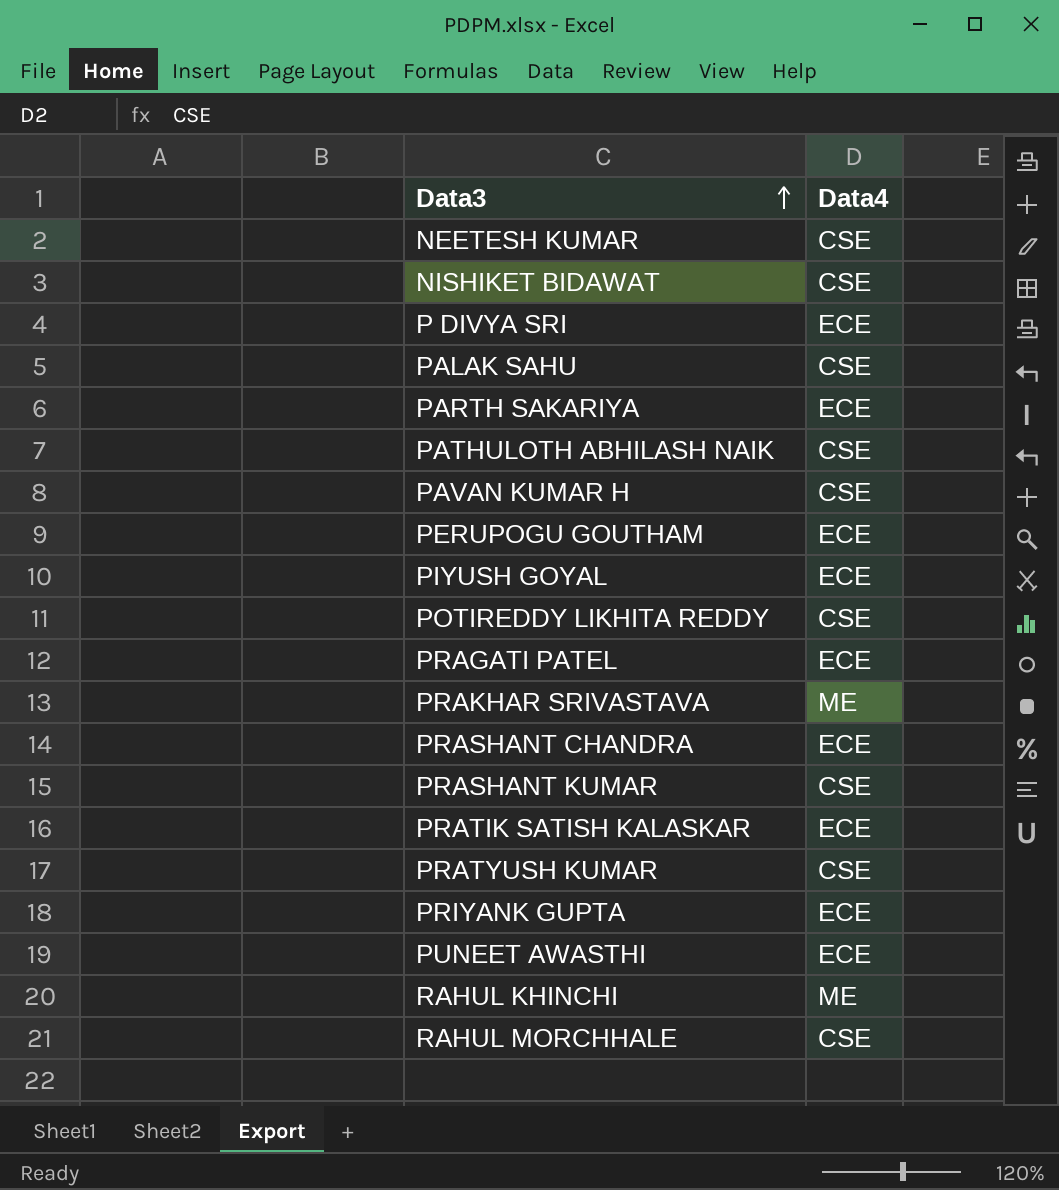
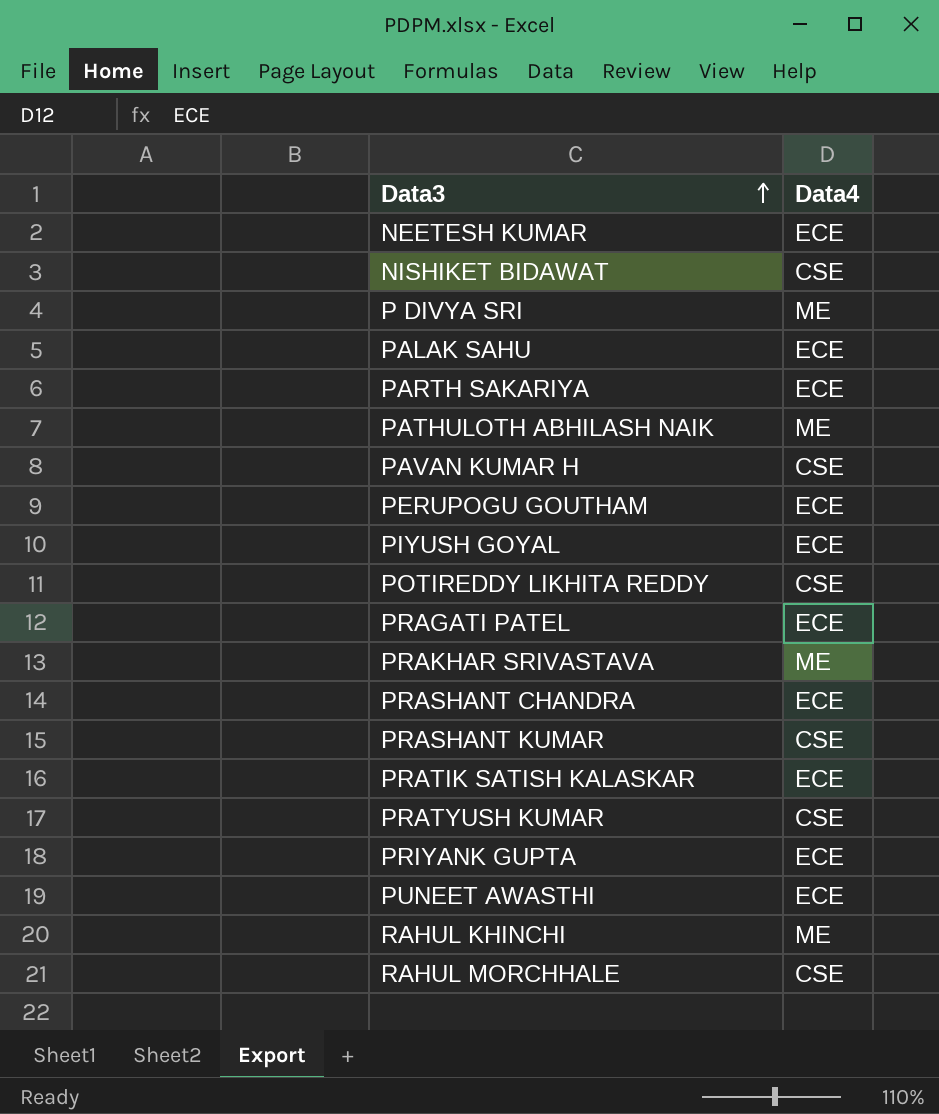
NEETESH KUMAR | Data4: CSE -> ECE
P DIVYA SRI | Data4: ECE -> ME
PALAK SAHU | Data4: CSE -> ECE
PATHULOTH ABHILASH NAIK | Data4: CSE -> ME

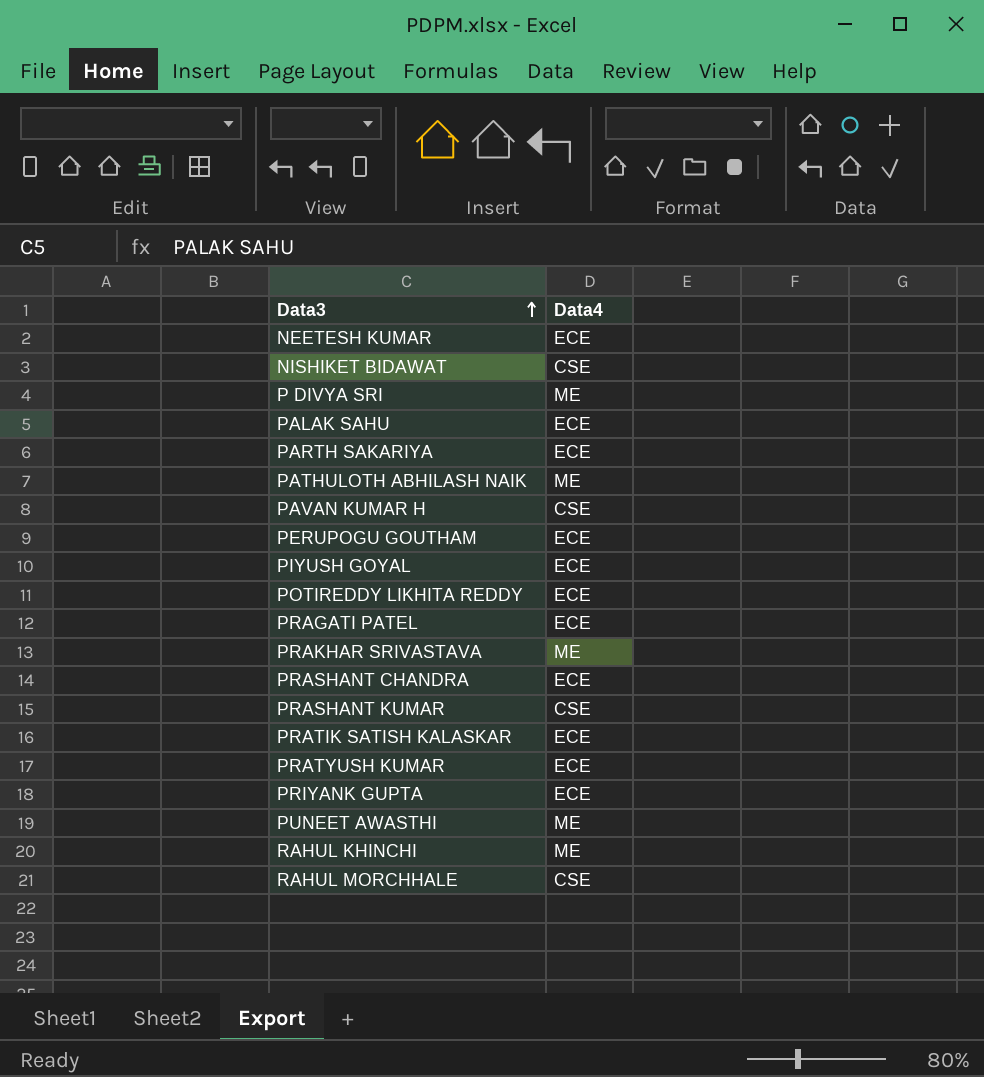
POTIREDDY LIKHITA REDDY | Data4: CSE -> ECE
PRATYUSH KUMAR | Data4: CSE -> ECE
PUNEET AWASTHI | Data4: ECE -> ME

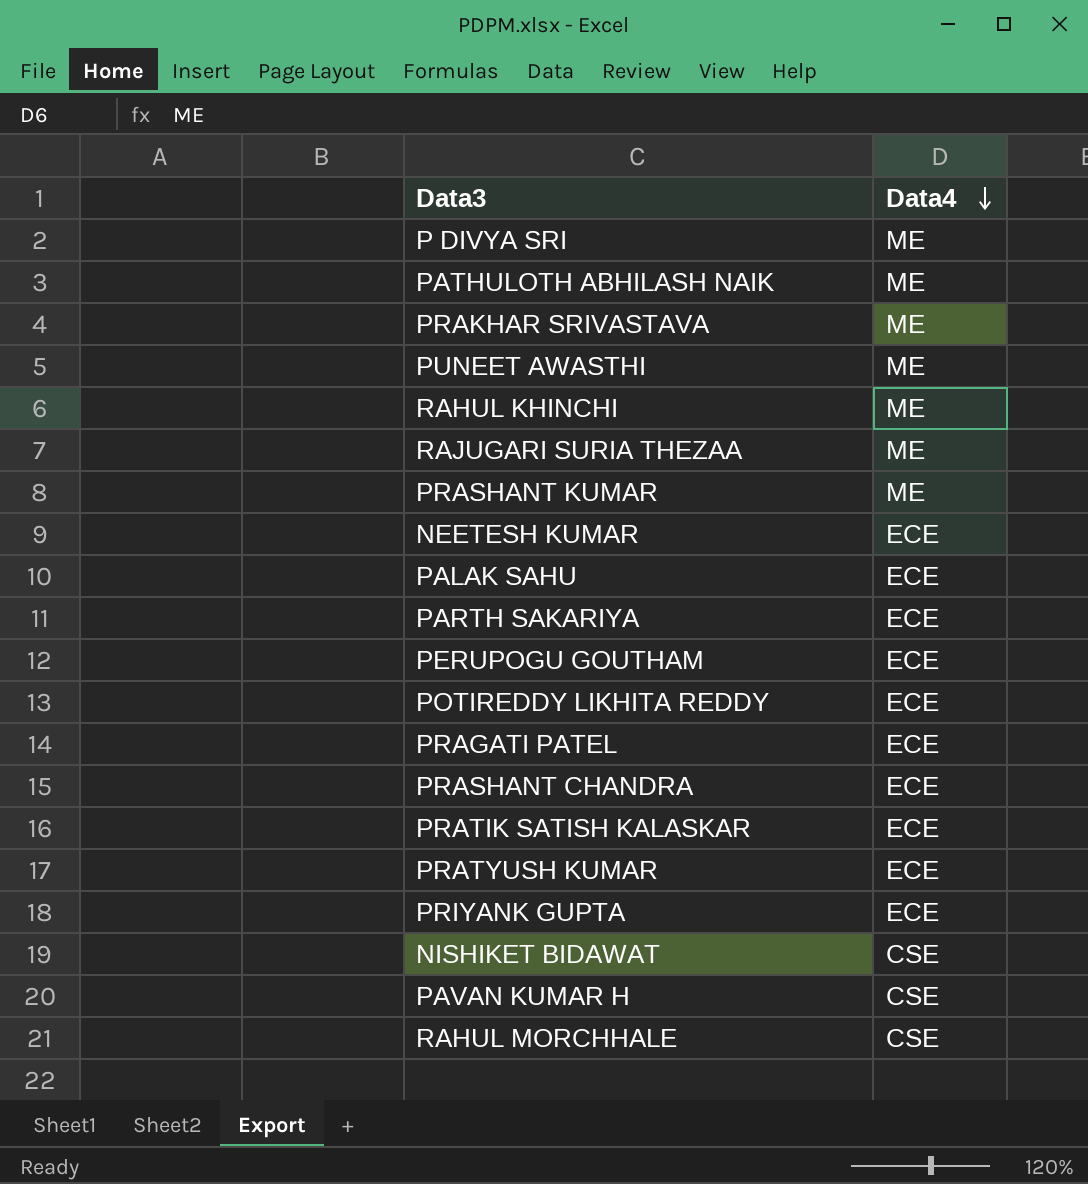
row order: Data3 ascending -> Data4 descending
row PIYUSH GOYAL: ECE -> none
row RAJUGARI SURIA THEZAA: none -> ME
PRASHANT KUMAR | Data4: CSE -> ME

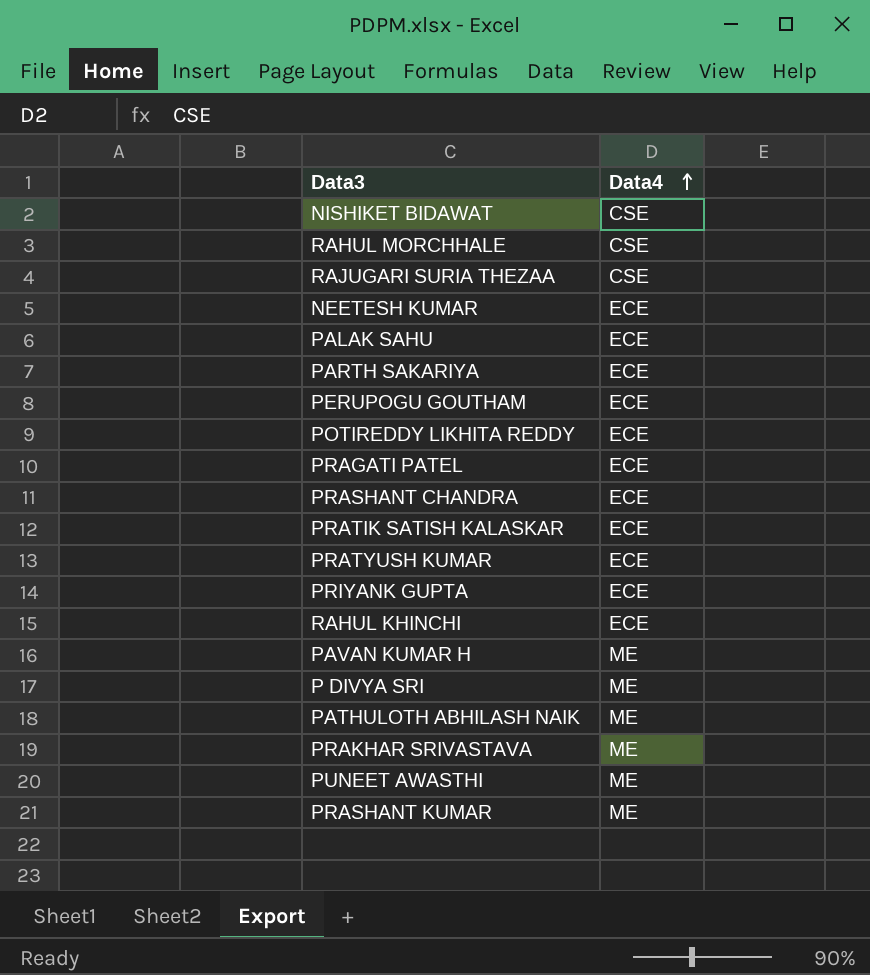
row order: Data4 descending -> Data4 ascending
RAJUGARI SURIA THEZAA | Data4: ME -> CSE
RAHUL KHINCHI | Data4: ME -> ECE
PAVAN KUMAR H | Data4: CSE -> ME

